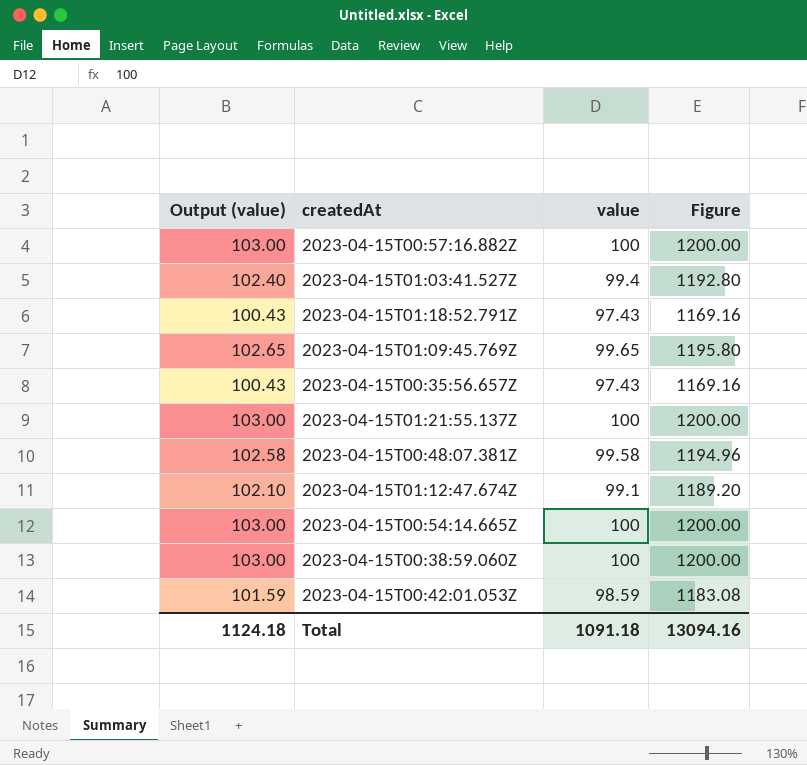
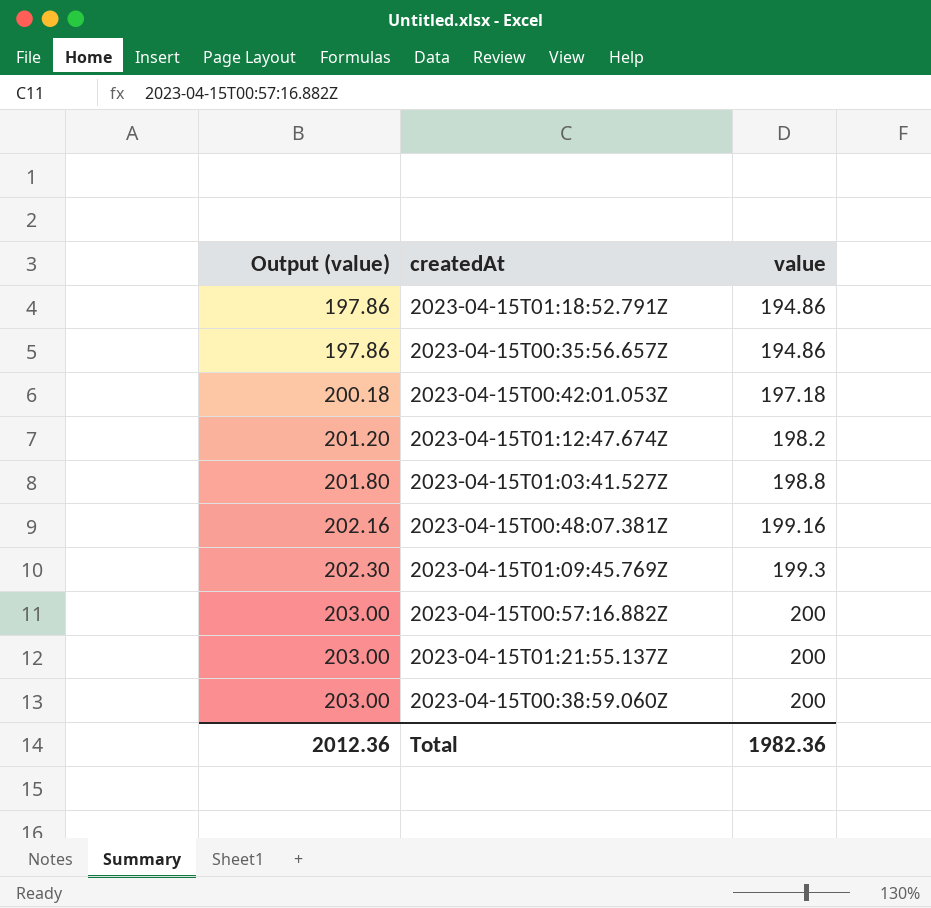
row order: none -> Output (value) ascending
column Figure | formula: [value] * 12 -> none
row 2023-04-15T00:54:14.665Z: 103.00 | 100 | 1200.00 -> none
2023-04-15T01:18:52.791Z | Output (value): 100.43 -> 197.86
2023-04-15T01:18:52.791Z | value: 97.43 -> 194.86
2023-04-15T00:35:56.657Z | Output (value): 100.43 -> 197.86
2023-04-15T00:35:56.657Z | value: 97.43 -> 194.86
2023-04-15T00:42:01.053Z | Output (value): 101.59 -> 200.18
2023-04-15T00:42:01.053Z | value: 98.59 -> 197.18
2023-04-15T01:12:47.674Z | Output (value): 102.10 -> 201.20
2023-04-15T01:12:47.674Z | value: 99.1 -> 198.2
2023-04-15T01:03:41.527Z | Output (value): 102.40 -> 201.80
2023-04-15T01:03:41.527Z | value: 99.4 -> 198.8
2023-04-15T00:48:07.381Z | Output (value): 102.58 -> 202.16
2023-04-15T00:48:07.381Z | value: 99.58 -> 199.16
2023-04-15T01:09:45.769Z | Output (value): 102.65 -> 202.30
2023-04-15T01:09:45.769Z | value: 99.65 -> 199.3
2023-04-15T00:57:16.882Z | Output (value): 103.00 -> 203.00
2023-04-15T00:57:16.882Z | value: 100 -> 200
2023-04-15T01:21:55.137Z | Output (value): 103.00 -> 203.00
2023-04-15T01:21:55.137Z | value: 100 -> 200
2023-04-15T00:38:59.060Z | Output (value): 103.00 -> 203.00
2023-04-15T00:38:59.060Z | value: 100 -> 200
Total | Output (value): 1124.18 -> 2012.36
Total | value: 1091.18 -> 1982.36

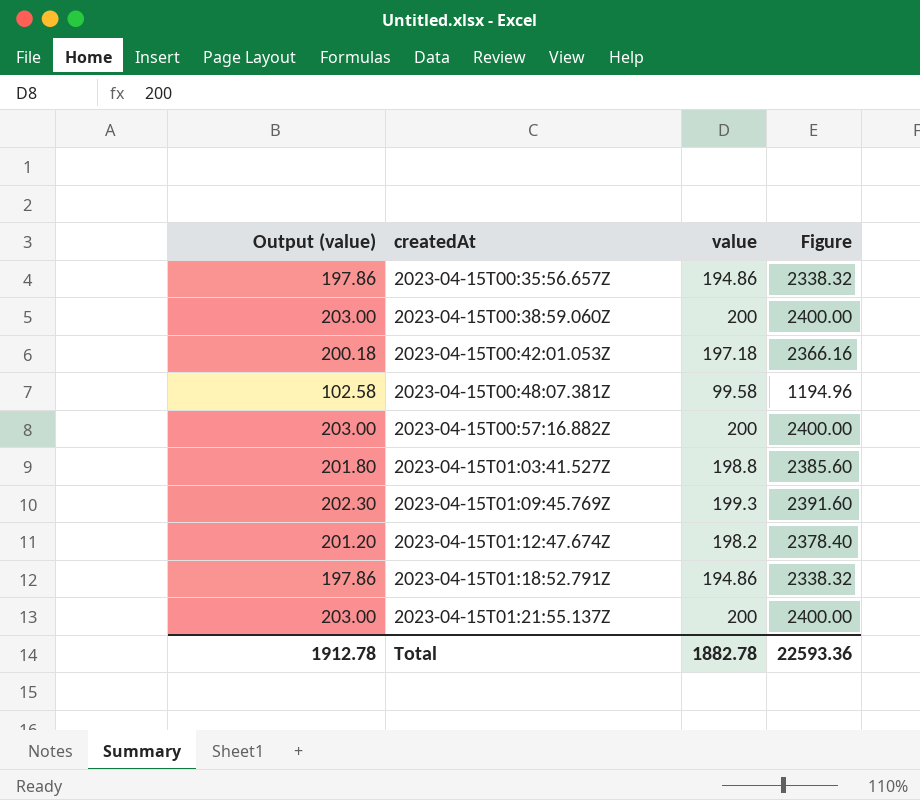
row order: Output (value) ascending -> createdAt ascending
column Figure | formula: none -> [value] * 12
2023-04-15T00:48:07.381Z | Output (value): 202.16 -> 102.58
2023-04-15T00:48:07.381Z | value: 199.16 -> 99.58
Total | Output (value): 2012.36 -> 1912.78
Total | value: 1982.36 -> 1882.78

